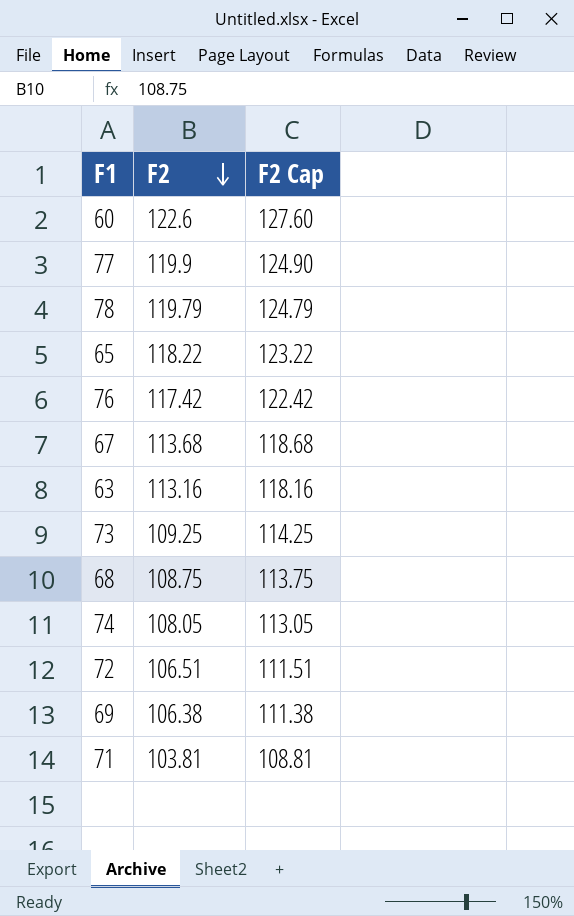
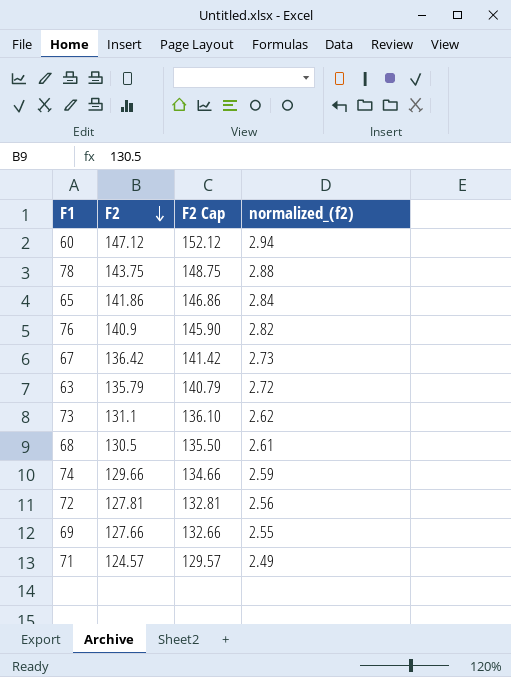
column normalized_(f2) | formula: none -> [F2] * 0.02
row 77: 119.9 | 124.90 -> none
60 | F2: 122.6 -> 147.12
60 | F2 Cap: 127.60 -> 152.12
78 | F2: 119.79 -> 143.75
78 | F2 Cap: 124.79 -> 148.75
65 | F2: 118.22 -> 141.86
65 | F2 Cap: 123.22 -> 146.86
76 | F2: 117.42 -> 140.9
76 | F2 Cap: 122.42 -> 145.90
67 | F2: 113.68 -> 136.42
67 | F2 Cap: 118.68 -> 141.42
63 | F2: 113.16 -> 135.79
63 | F2 Cap: 118.16 -> 140.79
73 | F2: 109.25 -> 131.1
73 | F2 Cap: 114.25 -> 136.10
68 | F2: 108.75 -> 130.5
68 | F2 Cap: 113.75 -> 135.50
74 | F2: 108.05 -> 129.66
74 | F2 Cap: 113.05 -> 134.66
72 | F2: 106.51 -> 127.81
72 | F2 Cap: 111.51 -> 132.81
69 | F2: 106.38 -> 127.66
69 | F2 Cap: 111.38 -> 132.66
71 | F2: 103.81 -> 124.57
71 | F2 Cap: 108.81 -> 129.57

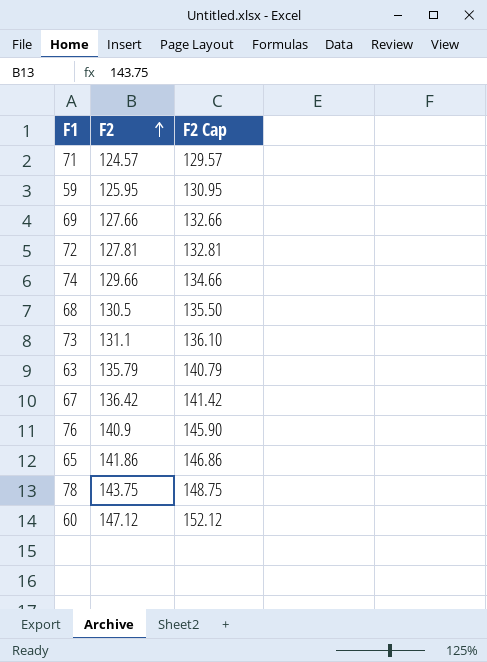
row order: F2 descending -> F2 ascending
column normalized_(f2) | formula: [F2] * 0.02 -> none
row 59: none -> 125.95 | 130.95

